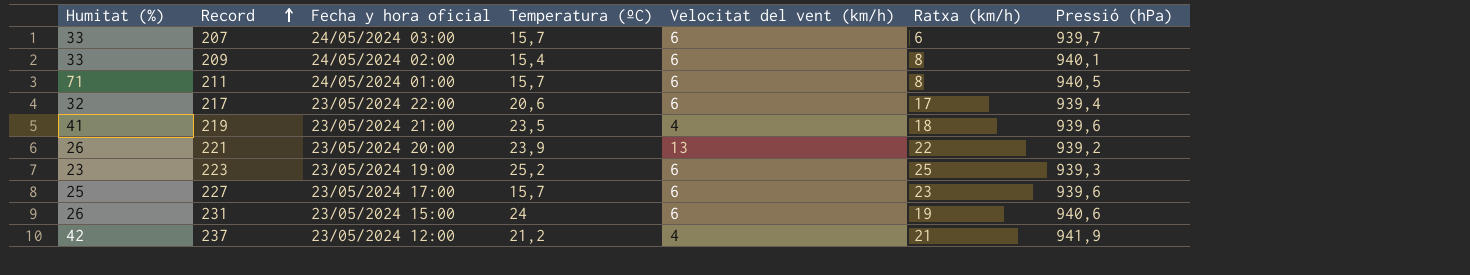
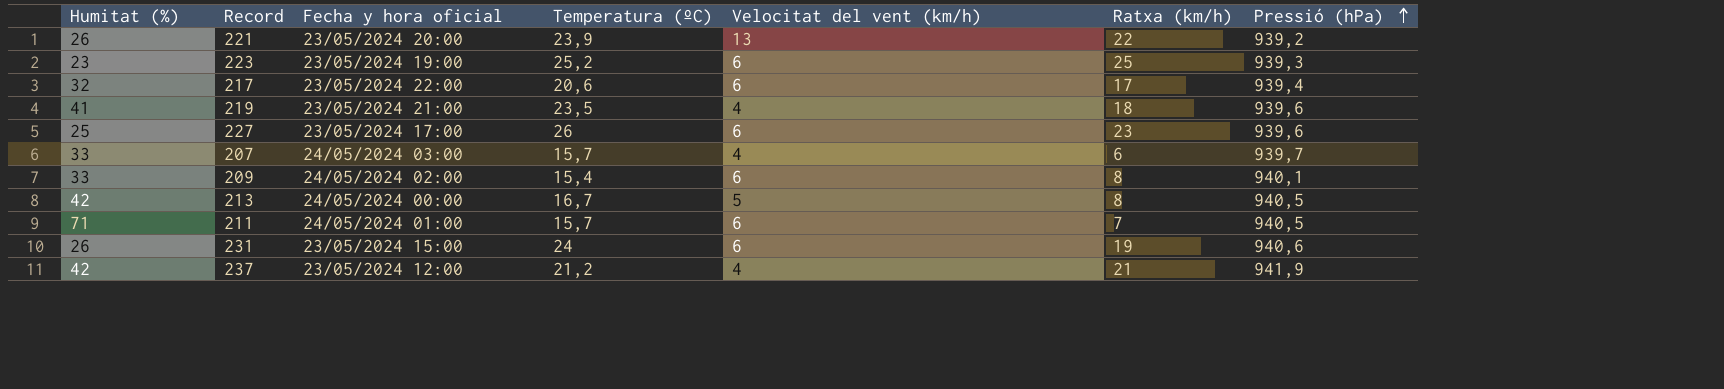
row order: Record ascending -> Pressió (hPa) ascending
227 | Temperatura (ºC): 15,7 -> 26
207 | Velocitat del vent (km/h): 6 -> 4
row 213: none -> 42 | 24/05/2024 00:00 | 16,7 | 5 | 8 | 940,5
211 | Ratxa (km/h): 8 -> 7

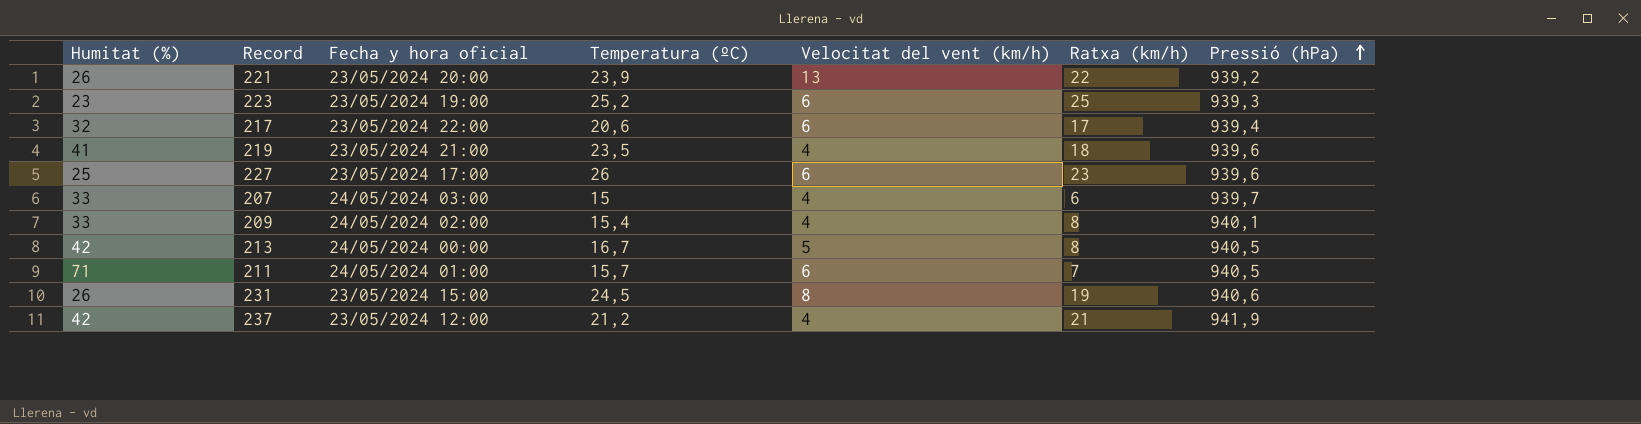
207 | Temperatura (ºC): 15,7 -> 15
209 | Velocitat del vent (km/h): 6 -> 4
231 | Temperatura (ºC): 24 -> 24,5
231 | Velocitat del vent (km/h): 6 -> 8

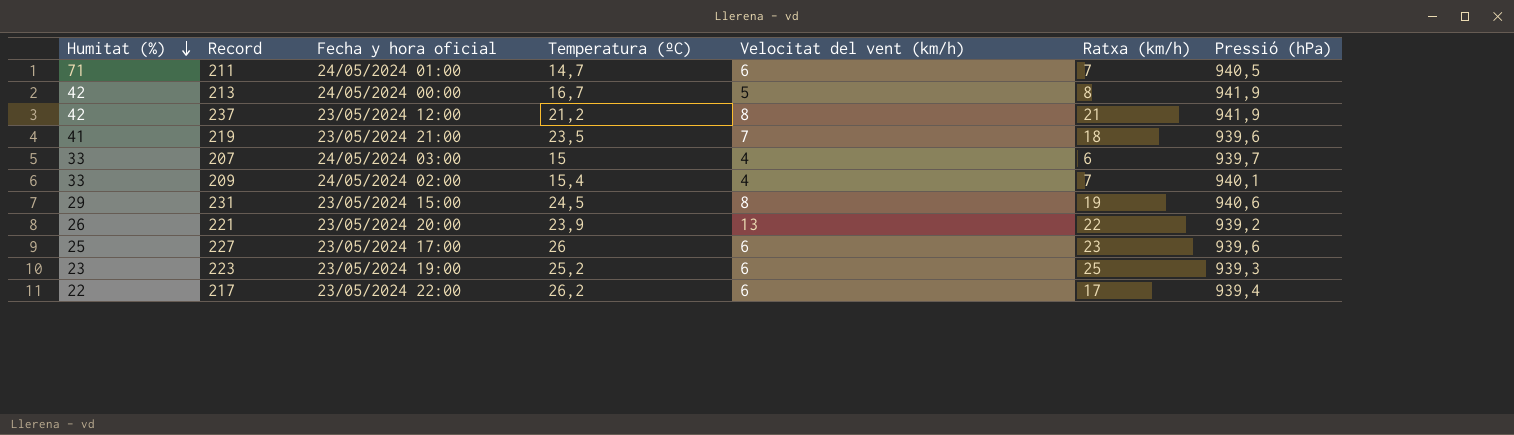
row order: Pressió (hPa) ascending -> Humitat (%) descending
211 | Temperatura (ºC): 15,7 -> 14,7
213 | Pressió (hPa): 940,5 -> 941,9
237 | Velocitat del vent (km/h): 4 -> 8
219 | Velocitat del vent (km/h): 4 -> 7
209 | Ratxa (km/h): 8 -> 7
231 | Humitat (%): 26 -> 29
217 | Humitat (%): 32 -> 22
217 | Temperatura (ºC): 20,6 -> 26,2

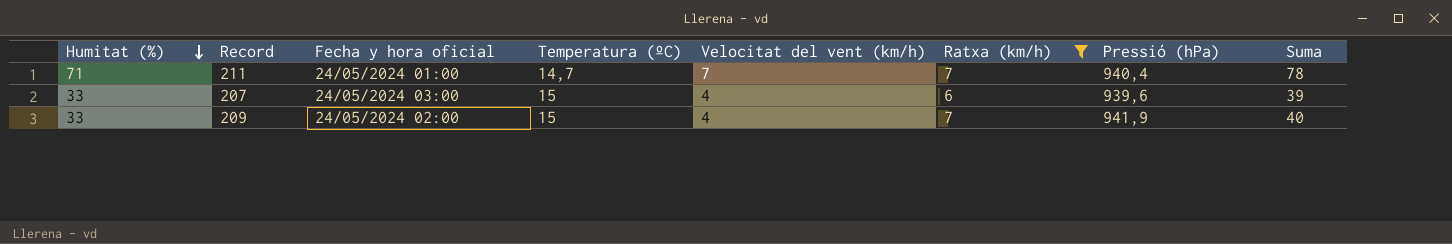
filter: none -> Ratxa (km/h) <= 7
column Suma | formula: none -> [Humitat (%)] + [Ratxa (km/h)]
211 | Velocitat del vent (km/h): 6 -> 7
211 | Pressió (hPa): 940,5 -> 940,4
207 | Pressió (hPa): 939,7 -> 939,6
209 | Temperatura (ºC): 15,4 -> 15
209 | Pressió (hPa): 940,1 -> 941,9

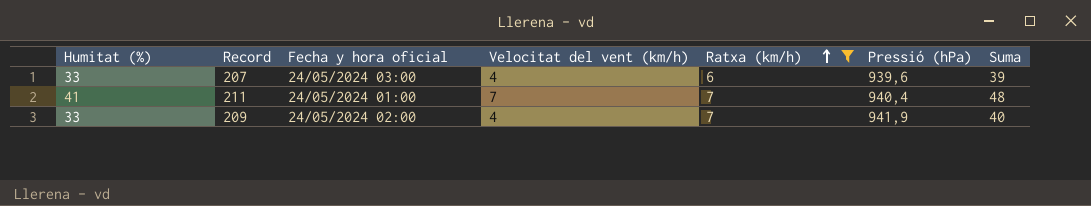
row order: Humitat (%) descending -> Ratxa (km/h) ascending
column Temperatura (ºC) | position: 4 -> none
211 | Humitat (%): 71 -> 41
211 | Suma: 78 -> 48

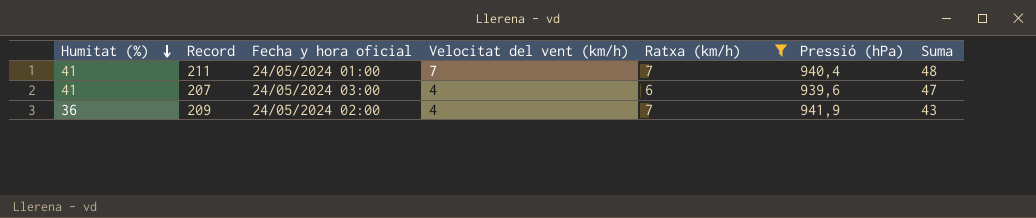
row order: Ratxa (km/h) ascending -> Humitat (%) descending
207 | Humitat (%): 33 -> 41
207 | Suma: 39 -> 47
209 | Humitat (%): 33 -> 36
209 | Suma: 40 -> 43

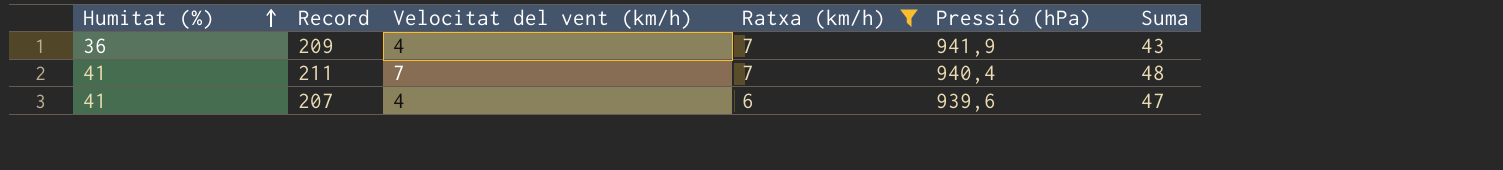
row order: Humitat (%) descending -> Humitat (%) ascending
column Fecha y hora oficial | position: 3 -> none

